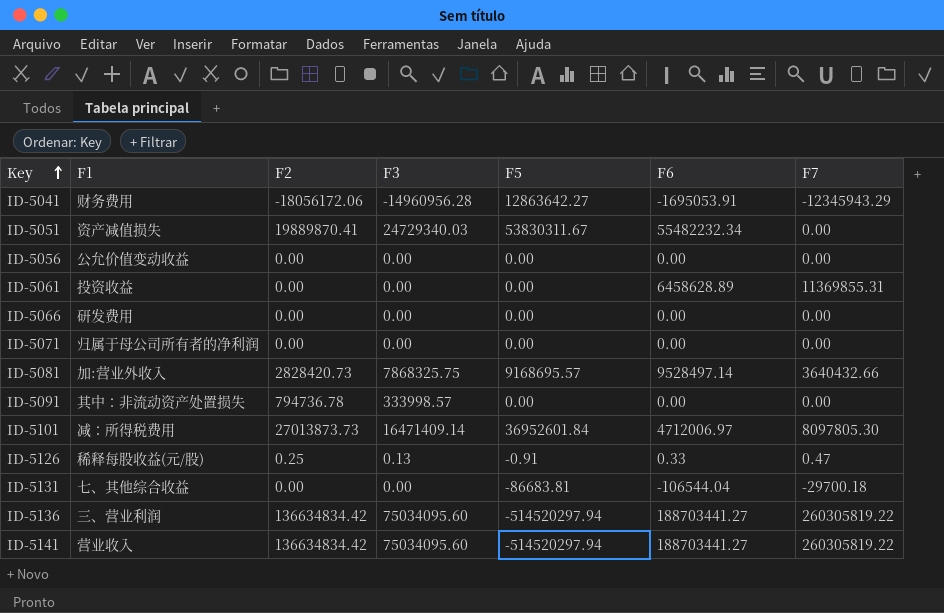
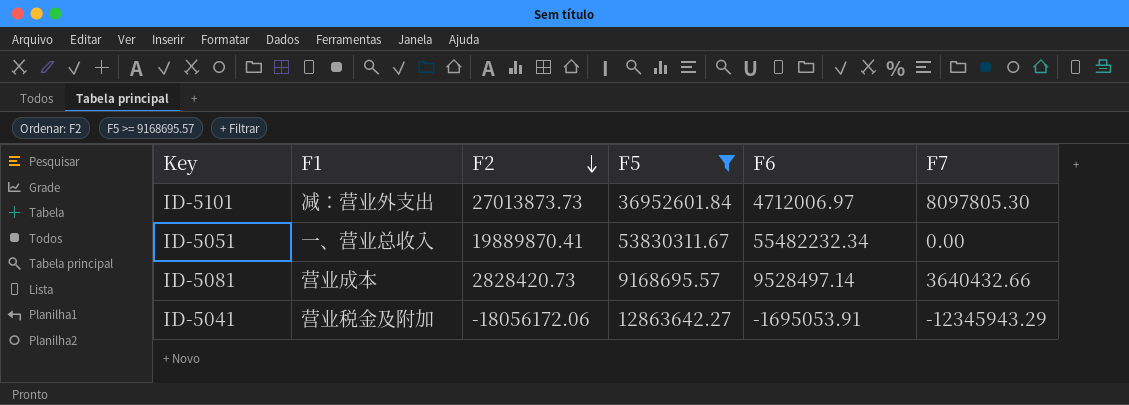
filter: none -> F5 >= 9168695.57
row order: Key ascending -> F2 descending
column F3 | position: 4 -> none
ID-5101 | F1: 减：所得税费用 -> 减：营业外支出
ID-5051 | F1: 资产减值损失 -> 一、营业总收入
ID-5081 | F1: 加:营业外收入 -> 营业成本
ID-5041 | F1: 财务费用 -> 营业税金及附加

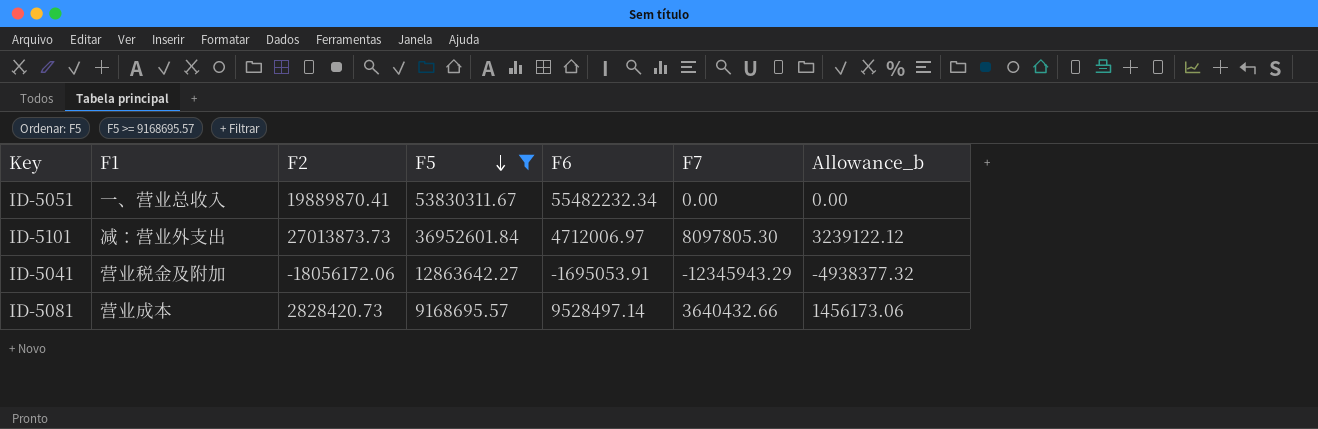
row order: F2 descending -> F5 descending
column Allowance_b | formula: none -> [F7] * 0.4

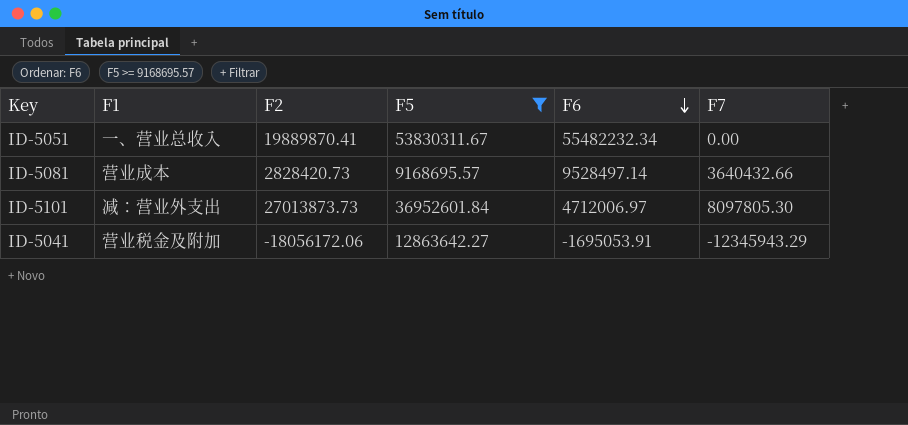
row order: F5 descending -> F6 descending
column Allowance_b | formula: [F7] * 0.4 -> none

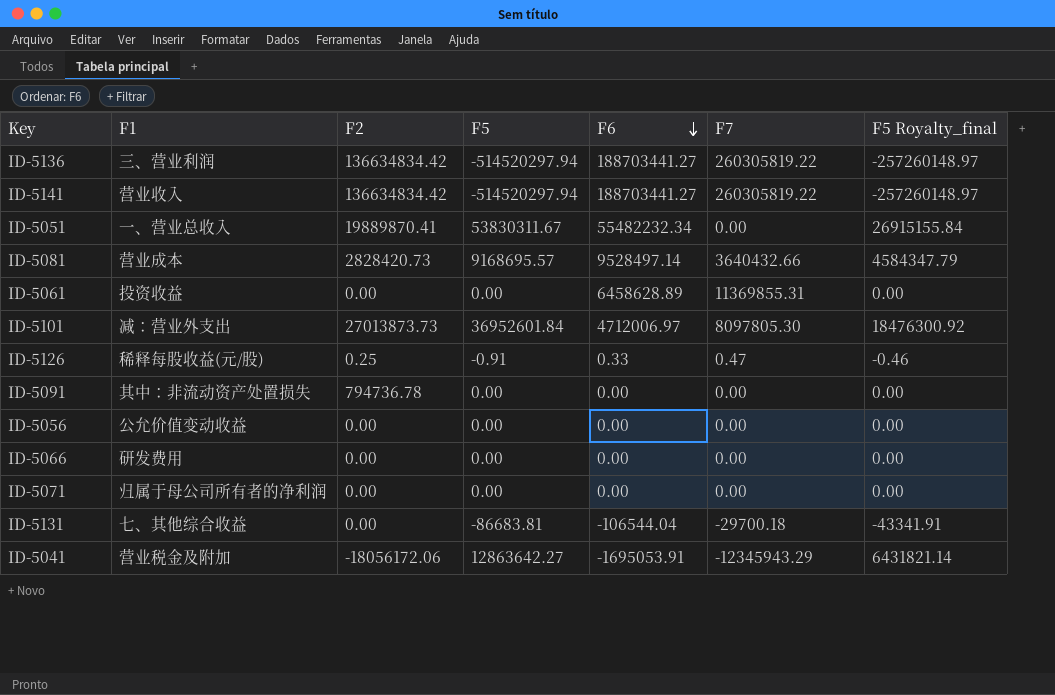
filter: F5 >= 9168695.57 -> none
column F5 Royalty_final | formula: none -> [F5] * 0.5

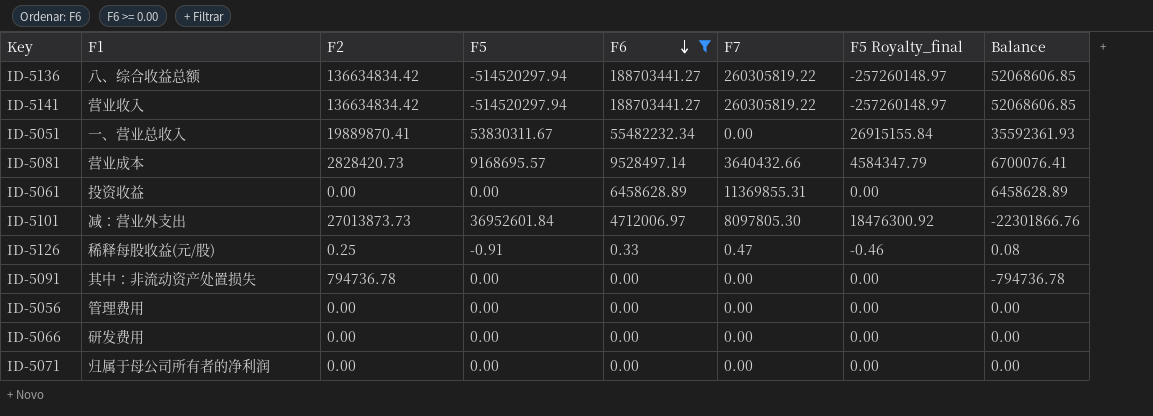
filter: none -> F6 >= 0.00
column Balance | formula: none -> [F6] - [F2]
ID-5136 | F1: 三、营业利润 -> 八、综合收益总额
ID-5056 | F1: 公允价值变动收益 -> 管理费用

